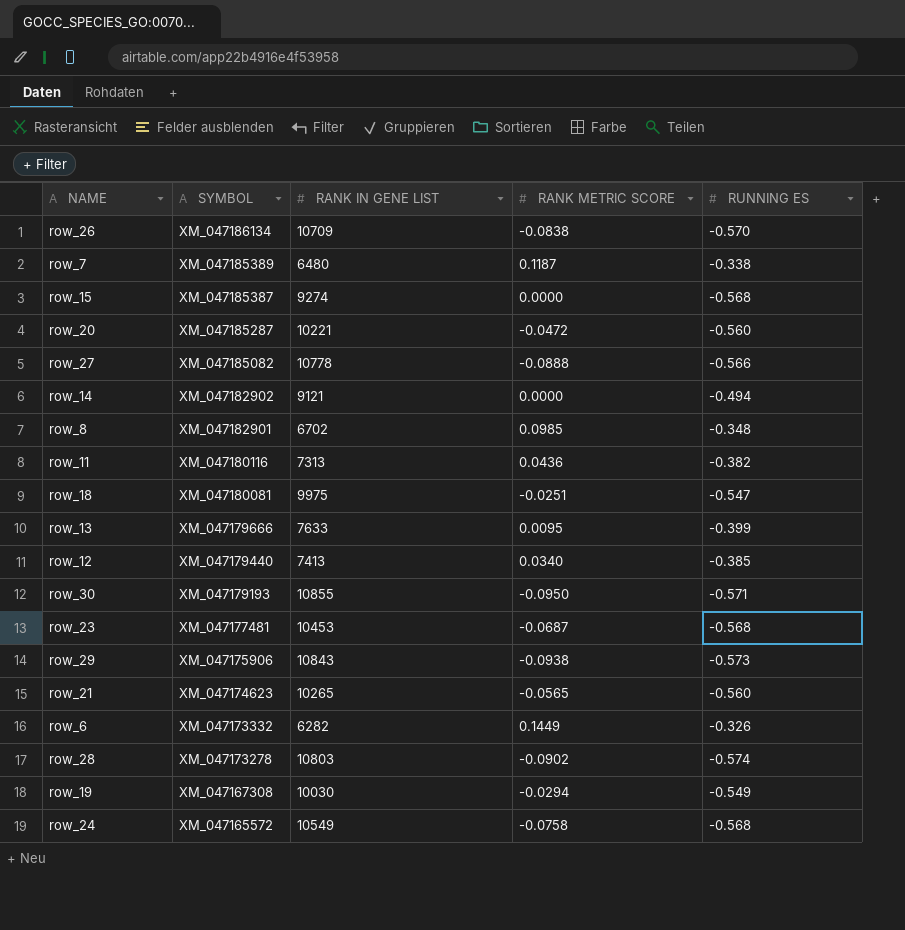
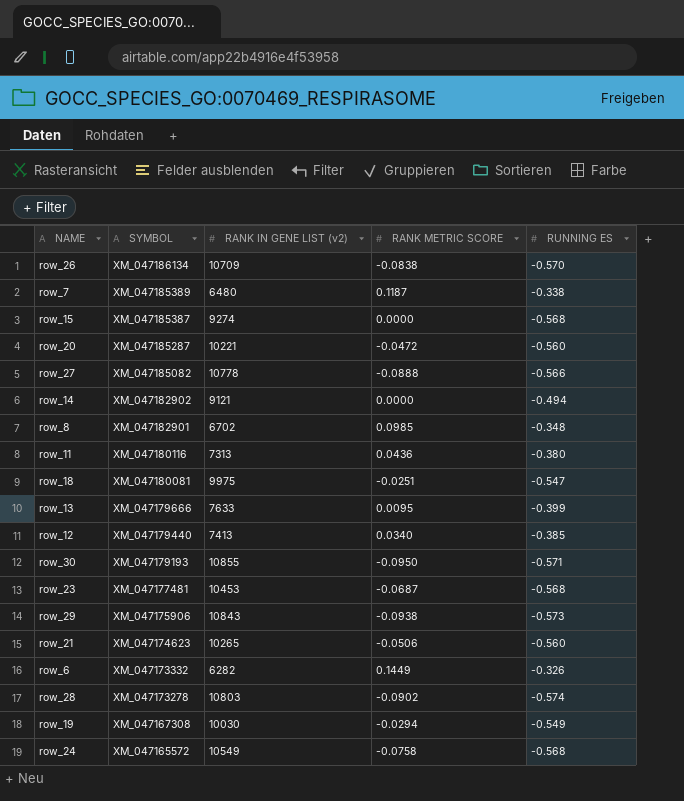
column name: RANK IN GENE LIST -> RANK IN GENE LIST (v2)
row_11 | RUNNING ES: -0.382 -> -0.380
row_21 | RANK METRIC SCORE: -0.0565 -> -0.0506

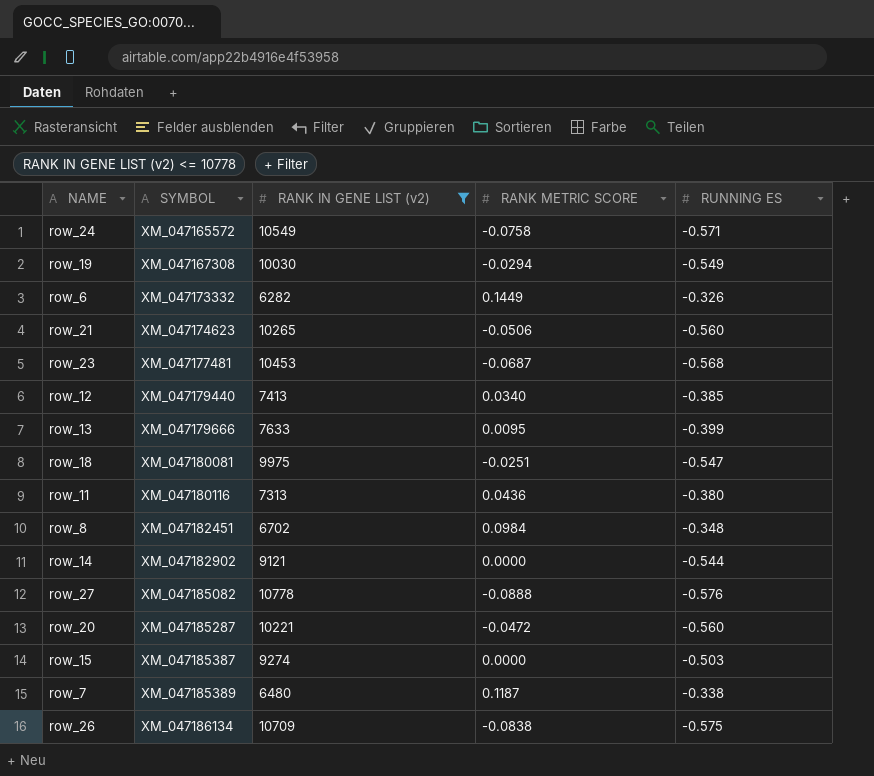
filter: none -> RANK IN GENE LIST (v2) <= 10778
row order: SYMBOL descending -> SYMBOL ascending
row_24 | RUNNING ES: -0.568 -> -0.571
row_8 | SYMBOL: XM_047182901 -> XM_047182451
row_8 | RANK METRIC SCORE: 0.0985 -> 0.0984
row_14 | RUNNING ES: -0.494 -> -0.544
row_27 | RUNNING ES: -0.566 -> -0.576
row_15 | RUNNING ES: -0.568 -> -0.503
row_26 | RUNNING ES: -0.570 -> -0.575

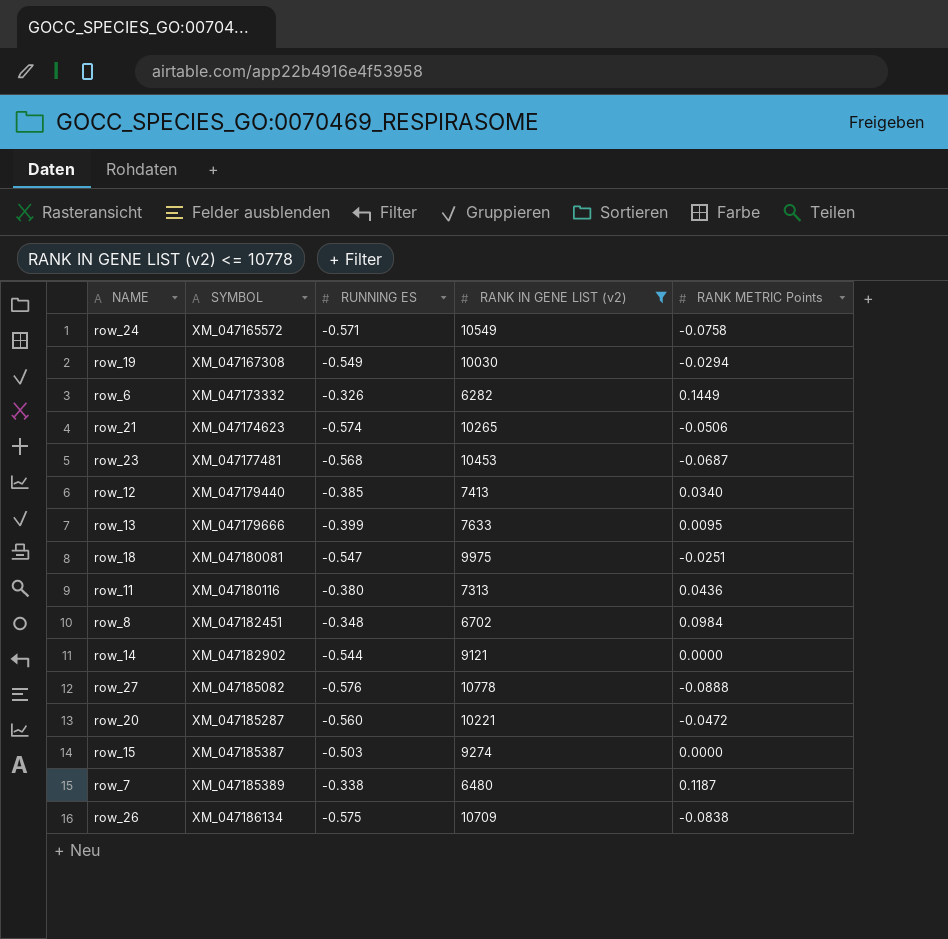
column RUNNING ES | position: 5 -> 3
column name: RANK METRIC SCORE -> RANK METRIC Points
row_21 | RUNNING ES: -0.560 -> -0.574

